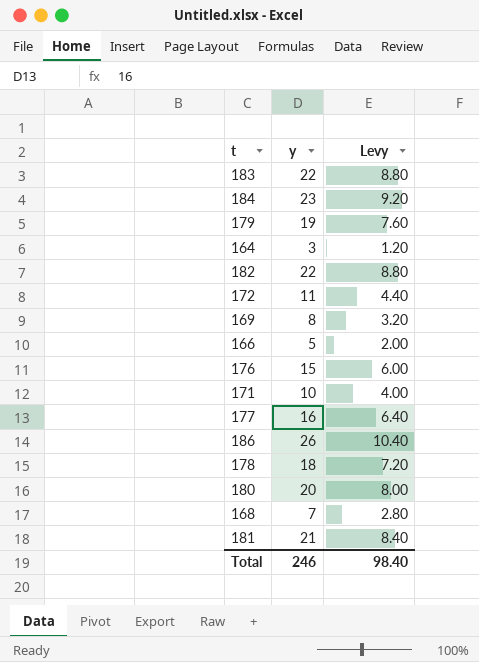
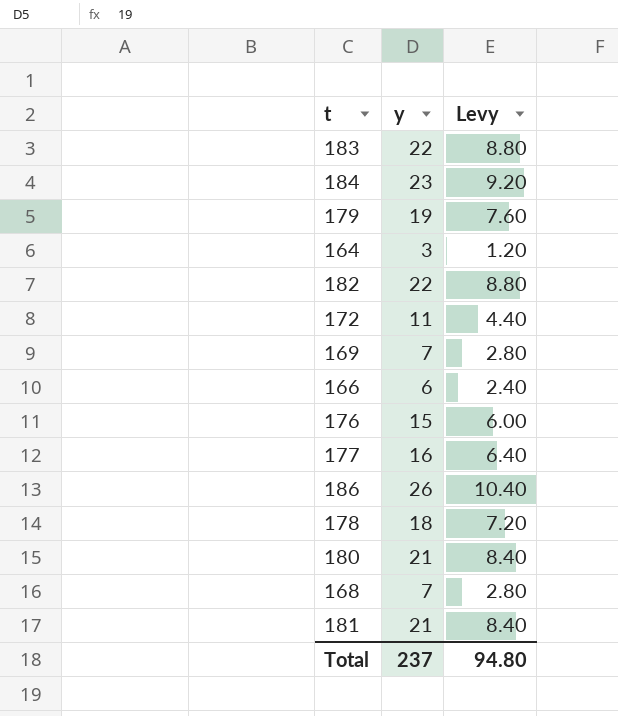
row 171: 10 | 4.00 -> none
169 | y: 8 -> 7
169 | Levy: 3.20 -> 2.80
166 | y: 5 -> 6
166 | Levy: 2.00 -> 2.40
180 | y: 20 -> 21
180 | Levy: 8.00 -> 8.40
Total | y: 246 -> 237
Total | Levy: 98.40 -> 94.80

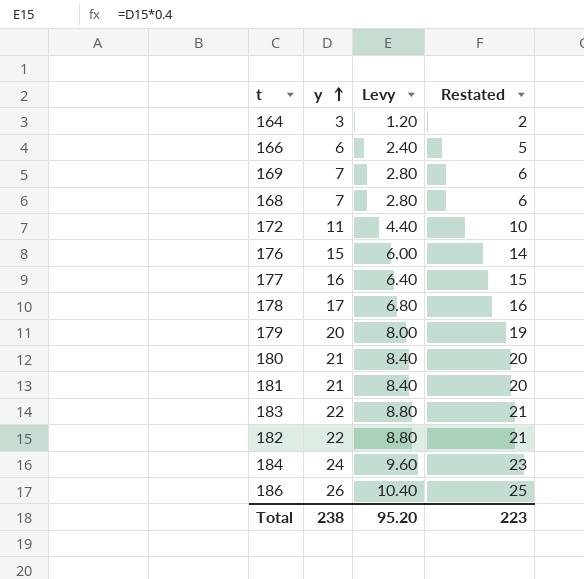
row order: none -> y ascending
column Restated | formula: none -> [y] - 1
178 | y: 18 -> 17
178 | Levy: 7.20 -> 6.80
179 | y: 19 -> 20
179 | Levy: 7.60 -> 8.00
184 | y: 23 -> 24
184 | Levy: 9.20 -> 9.60
Total | y: 237 -> 238
Total | Levy: 94.80 -> 95.20

